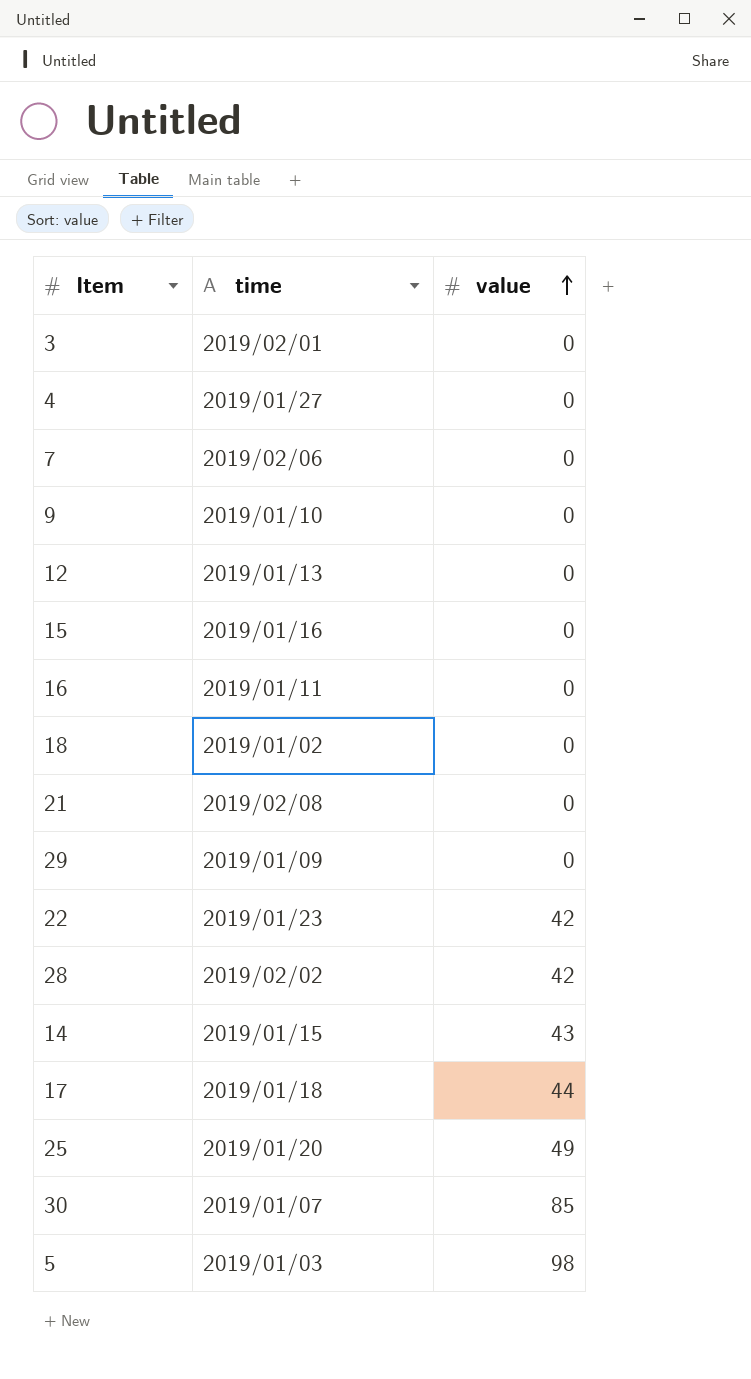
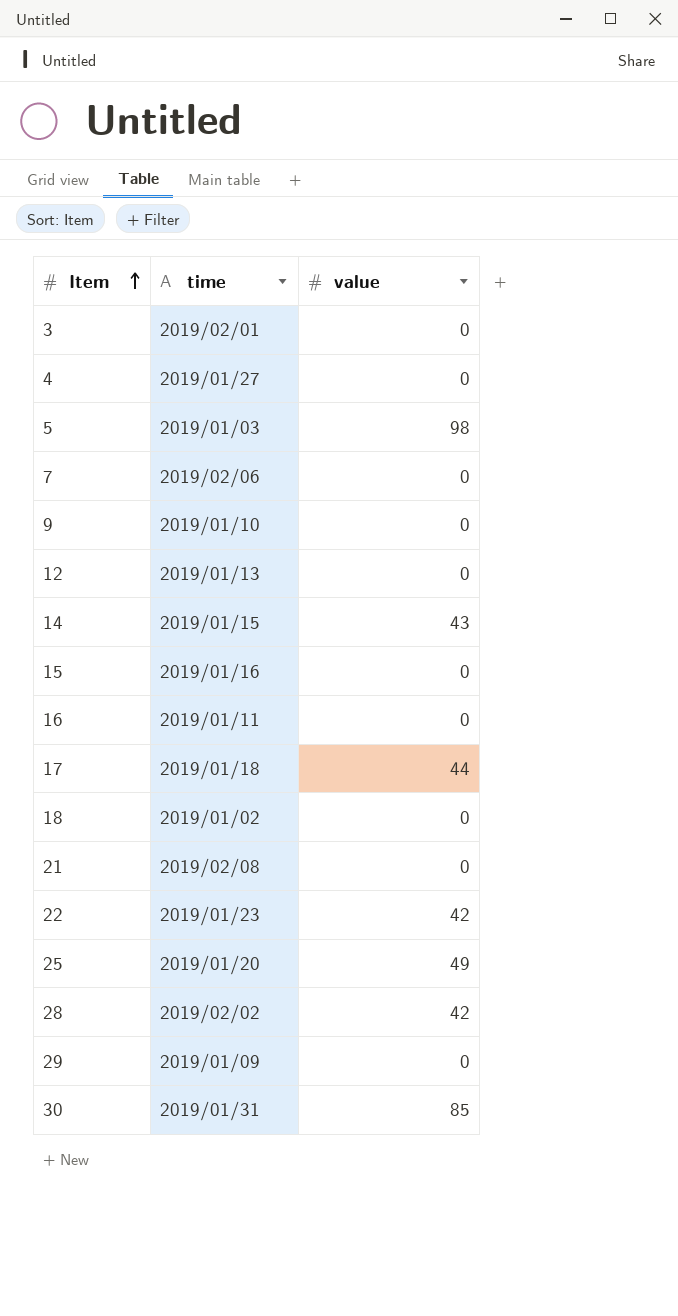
row order: value ascending -> Item ascending
30 | time: 2019/01/07 -> 2019/01/31

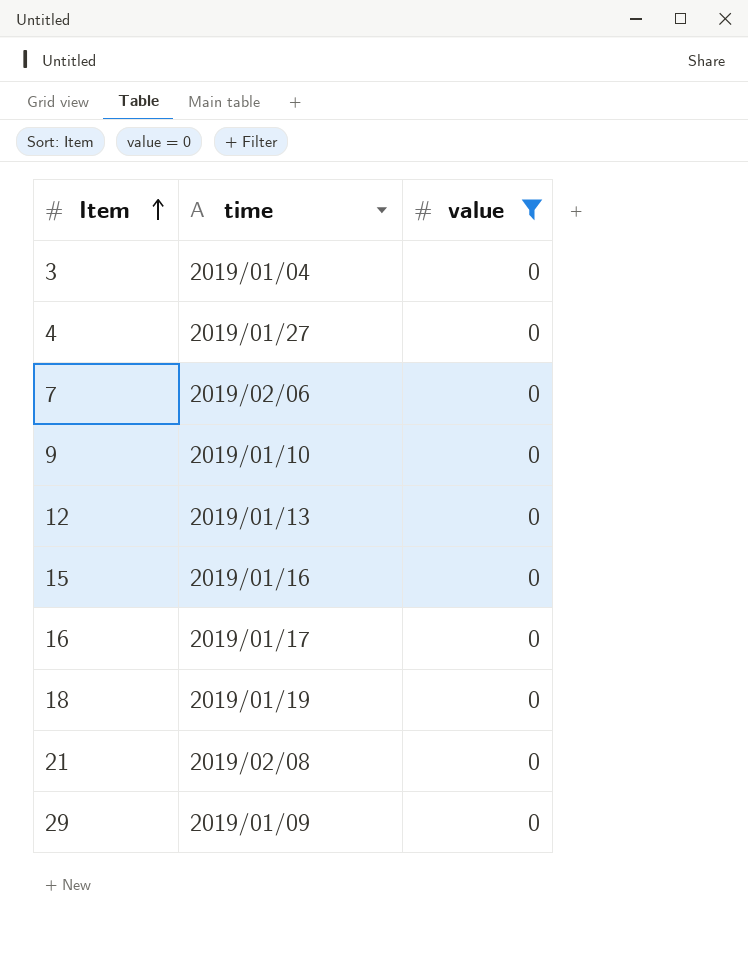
filter: none -> value = 0
3 | time: 2019/02/01 -> 2019/01/04
16 | time: 2019/01/11 -> 2019/01/17
18 | time: 2019/01/02 -> 2019/01/19

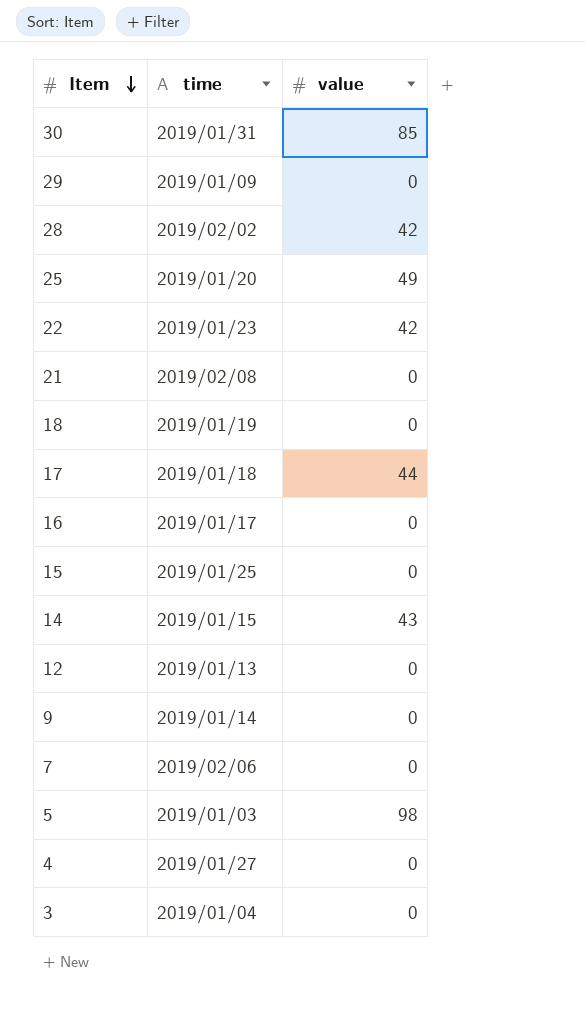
filter: value = 0 -> none
row order: Item ascending -> Item descending
15 | time: 2019/01/16 -> 2019/01/25
9 | time: 2019/01/10 -> 2019/01/14

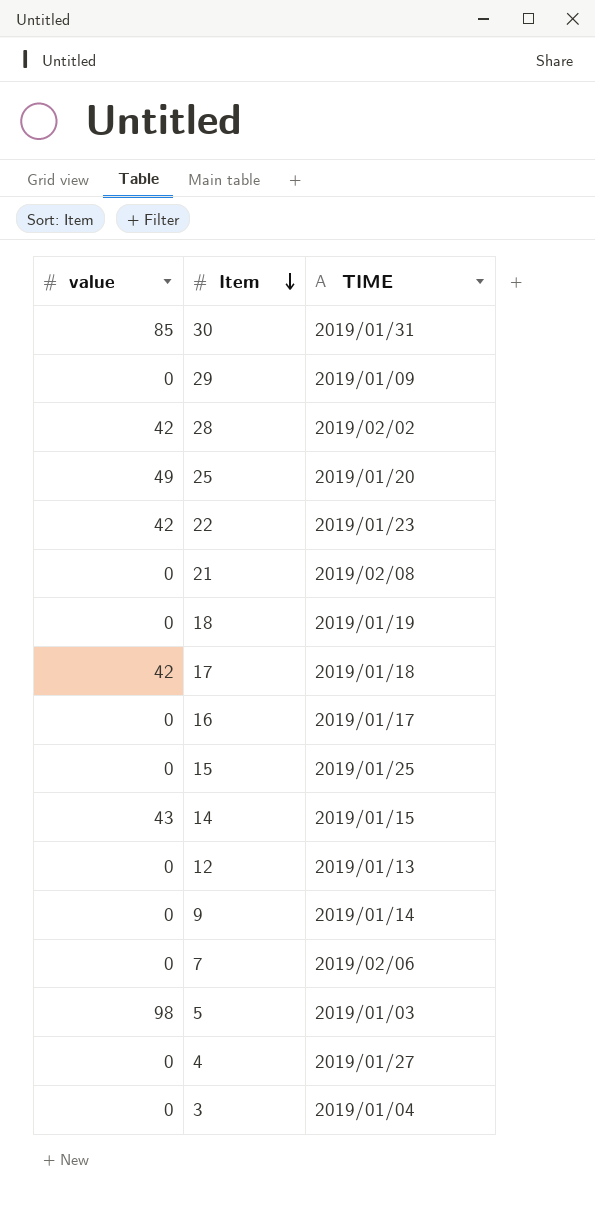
column value | position: 3 -> 1
column name: time -> TIME
17 | value: 44 -> 42

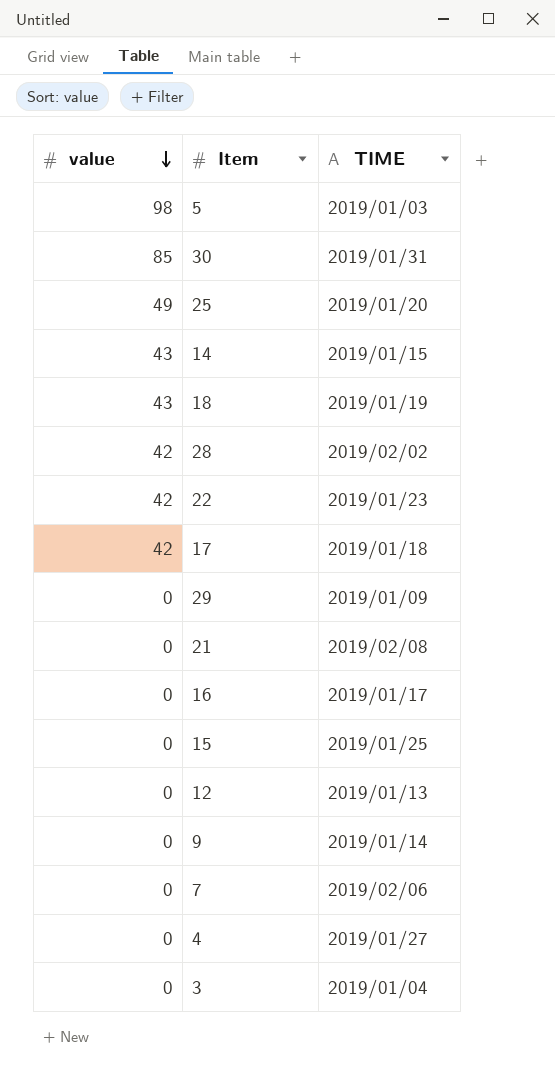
row order: Item descending -> value descending
18 | value: 0 -> 43

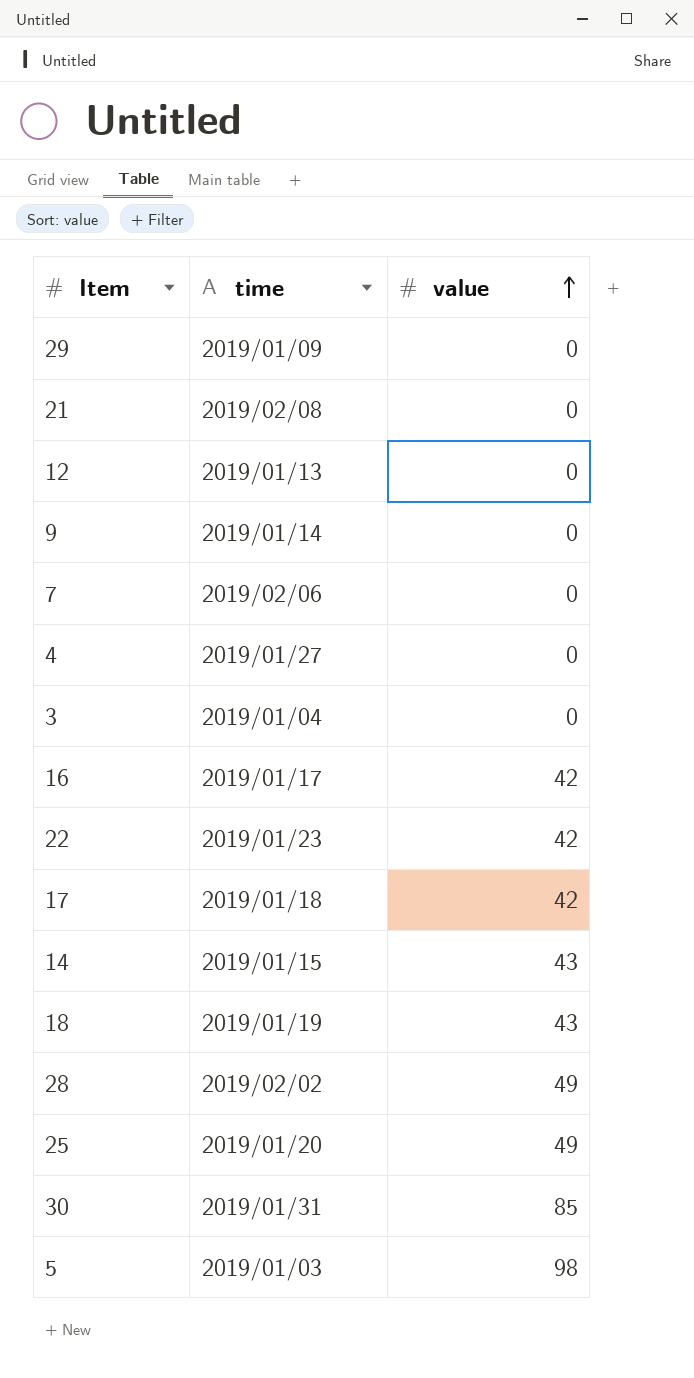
row order: value descending -> value ascending
column name: TIME -> time
column value | position: 1 -> 3
row 15: 0 | 2019/01/25 -> none
16 | value: 0 -> 42
28 | value: 42 -> 49

